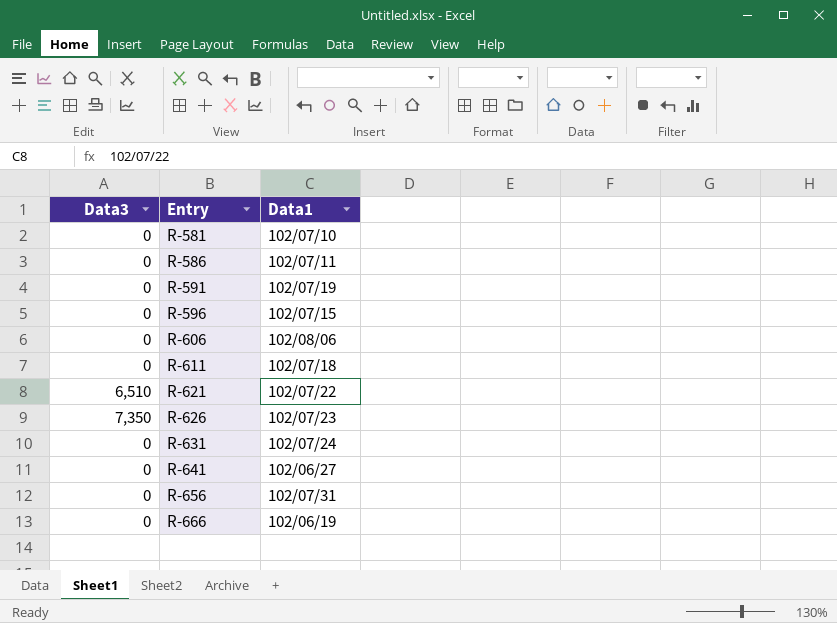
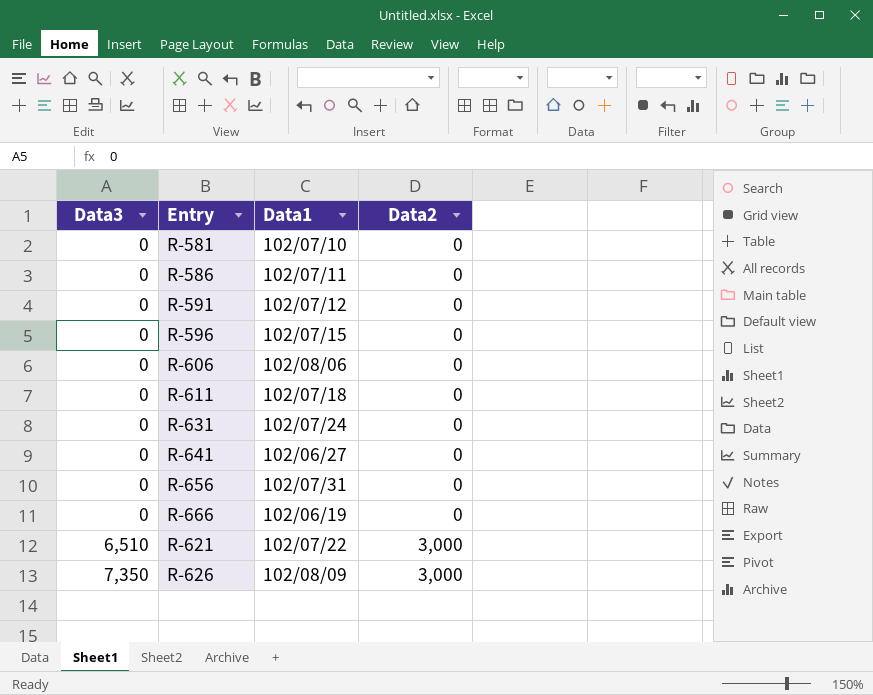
row order: Entry ascending -> Data3 ascending
column Data2 | position: none -> 4
R-591 | Data1: 102/07/19 -> 102/07/12
R-626 | Data1: 102/07/23 -> 102/08/09

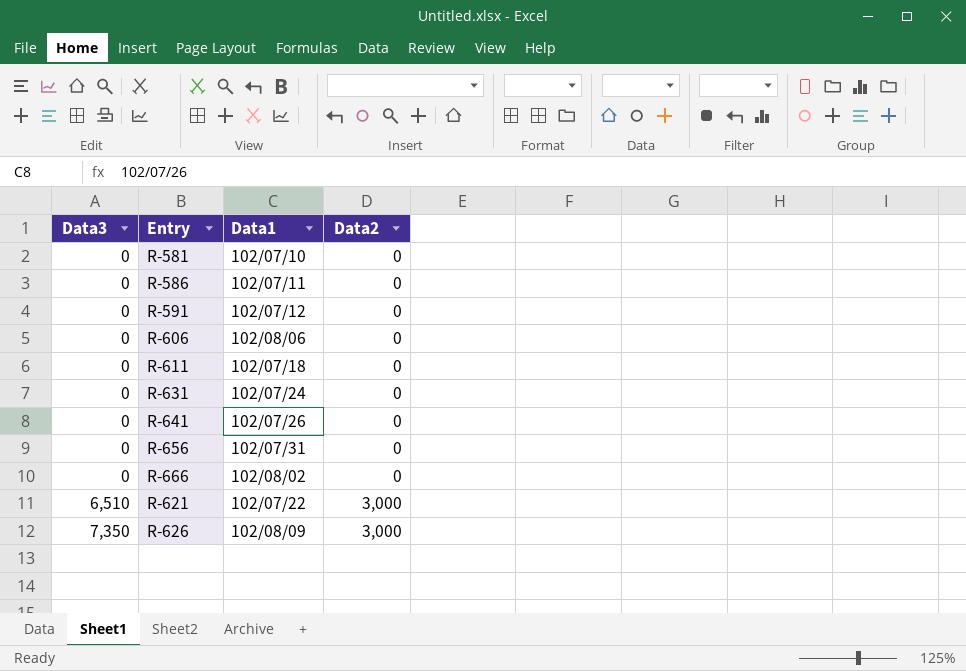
row R-596: 0 | 102/07/15 | 0 -> none
R-641 | Data1: 102/06/27 -> 102/07/26
R-666 | Data1: 102/06/19 -> 102/08/02

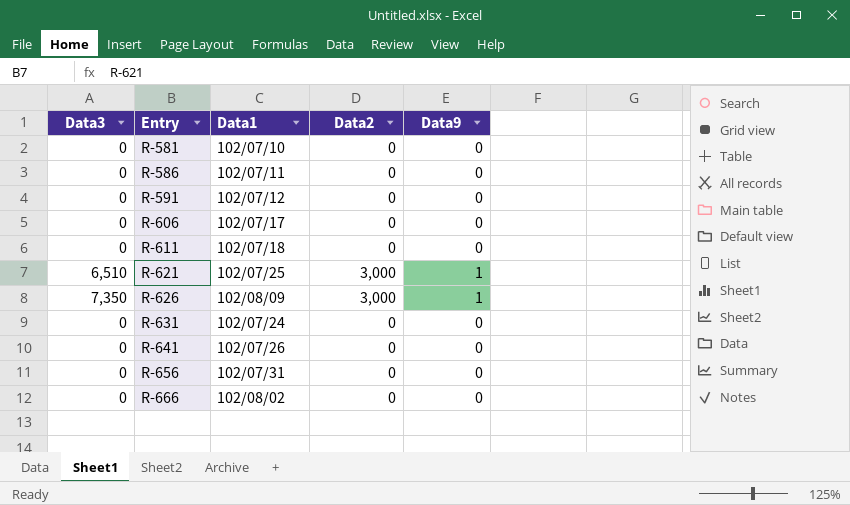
row order: Data3 ascending -> Entry ascending
column Data9 | position: none -> 5
R-606 | Data1: 102/08/06 -> 102/07/17
R-621 | Data1: 102/07/22 -> 102/07/25

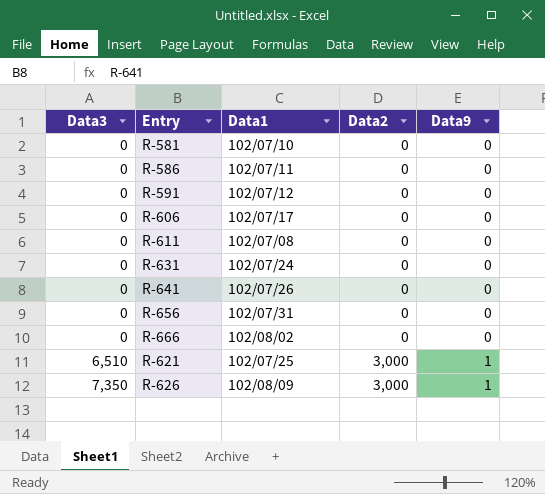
row order: Entry ascending -> Data3 ascending
R-611 | Data1: 102/07/18 -> 102/07/08

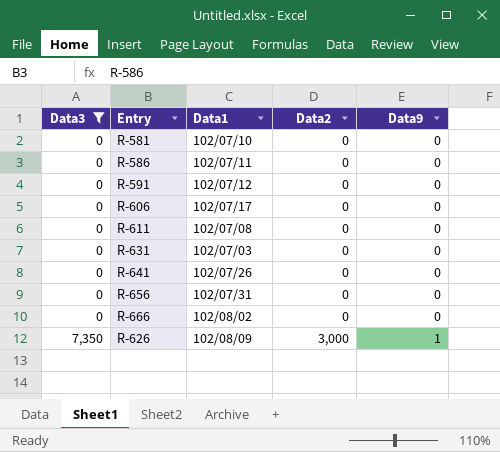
filter: none -> Data3 != 6,510
R-631 | Data1: 102/07/24 -> 102/07/03

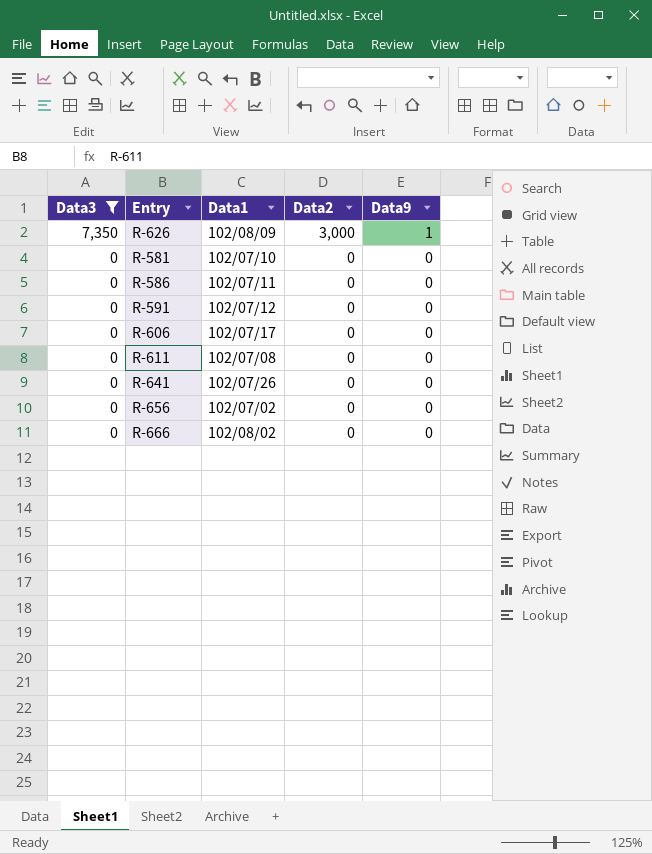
row order: Data3 ascending -> Data3 descending
row R-631: 0 | 102/07/03 | 0 | 0 -> none
R-656 | Data1: 102/07/31 -> 102/07/02

